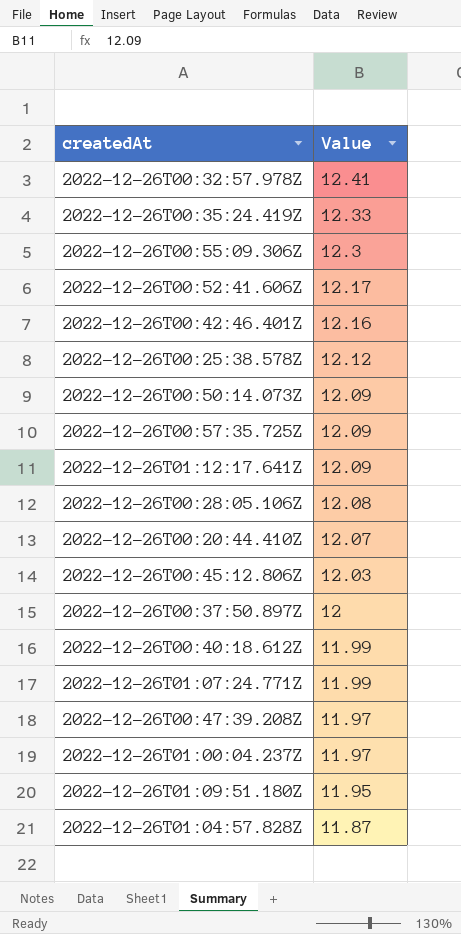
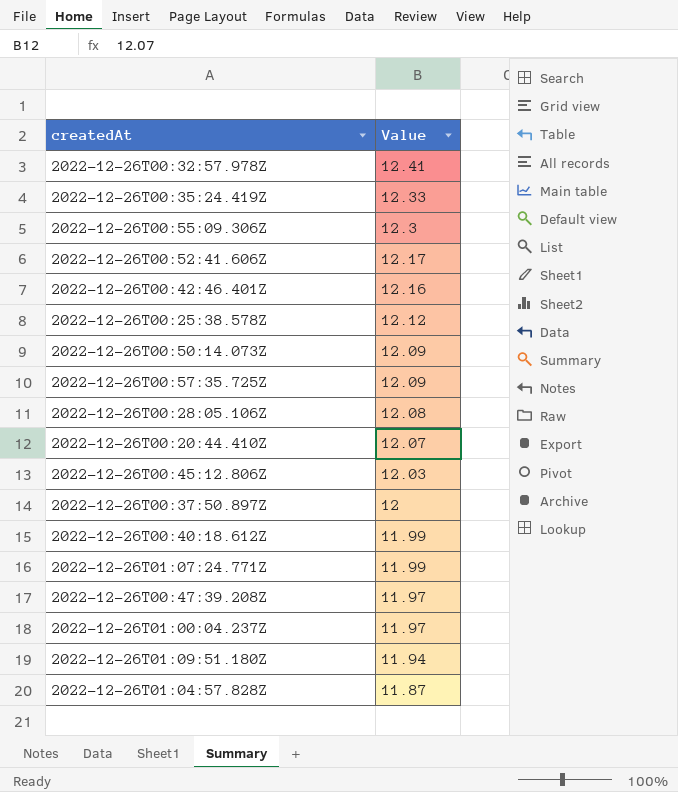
row 2022-12-26T01:12:17.641Z: 12.09 -> none
2022-12-26T01:09:51.180Z | Value: 11.95 -> 11.94

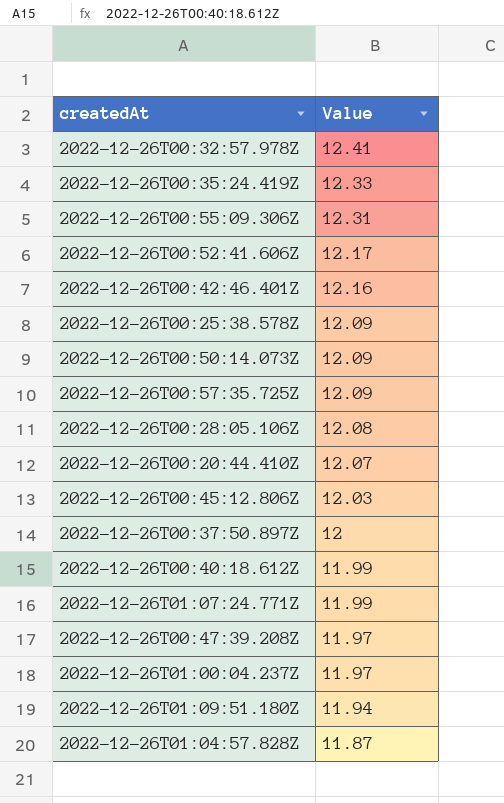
2022-12-26T00:55:09.306Z | Value: 12.3 -> 12.31
2022-12-26T00:25:38.578Z | Value: 12.12 -> 12.09

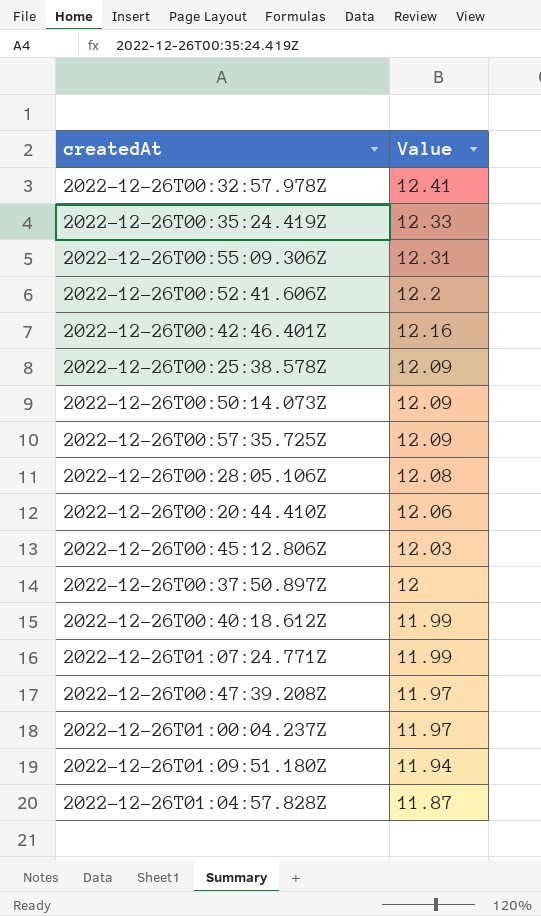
2022-12-26T00:52:41.606Z | Value: 12.17 -> 12.2
2022-12-26T00:20:44.410Z | Value: 12.07 -> 12.06

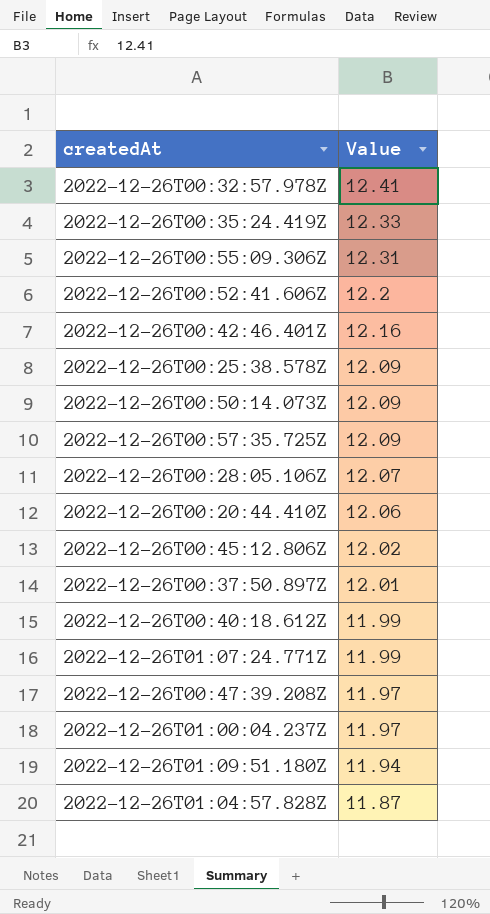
2022-12-26T00:28:05.106Z | Value: 12.08 -> 12.07
2022-12-26T00:45:12.806Z | Value: 12.03 -> 12.02
2022-12-26T00:37:50.897Z | Value: 12 -> 12.01

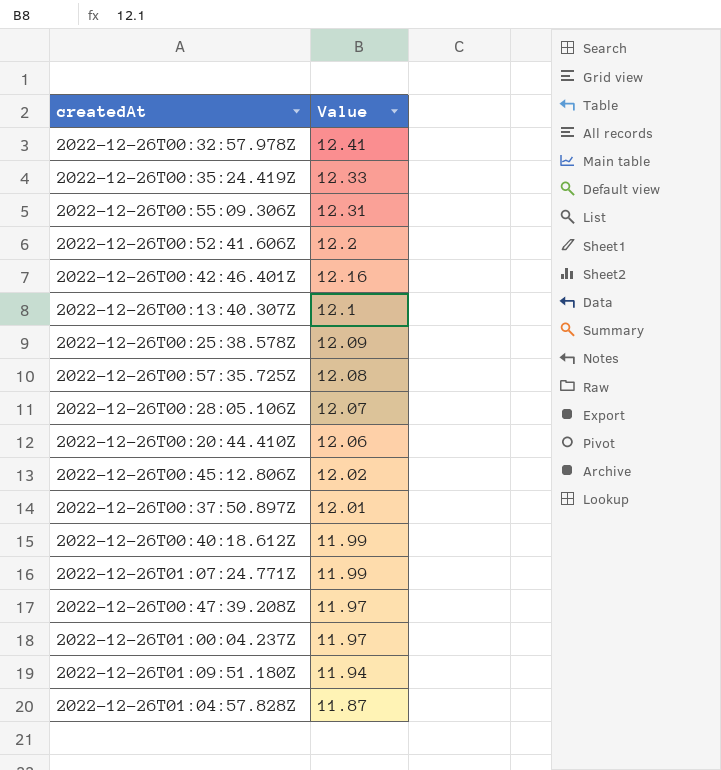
row 2022-12-26T00:50:14.073Z: 12.09 -> none
row 2022-12-26T00:13:40.307Z: none -> 12.1
2022-12-26T00:57:35.725Z | Value: 12.09 -> 12.08

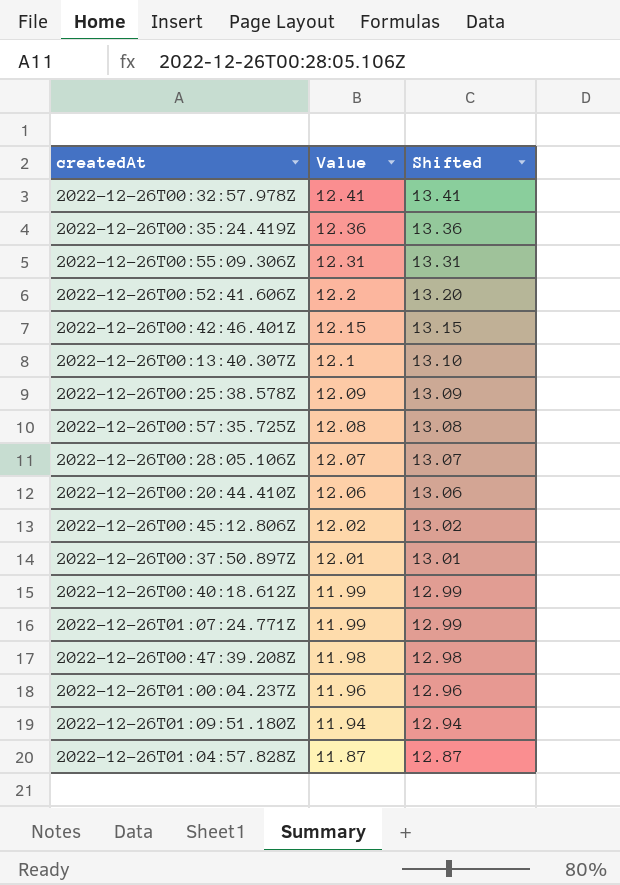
column Shifted | formula: none -> [Value] + 1
2022-12-26T00:35:24.419Z | Value: 12.33 -> 12.36
2022-12-26T00:42:46.401Z | Value: 12.16 -> 12.15
2022-12-26T00:47:39.208Z | Value: 11.97 -> 11.98
2022-12-26T01:00:04.237Z | Value: 11.97 -> 11.96

